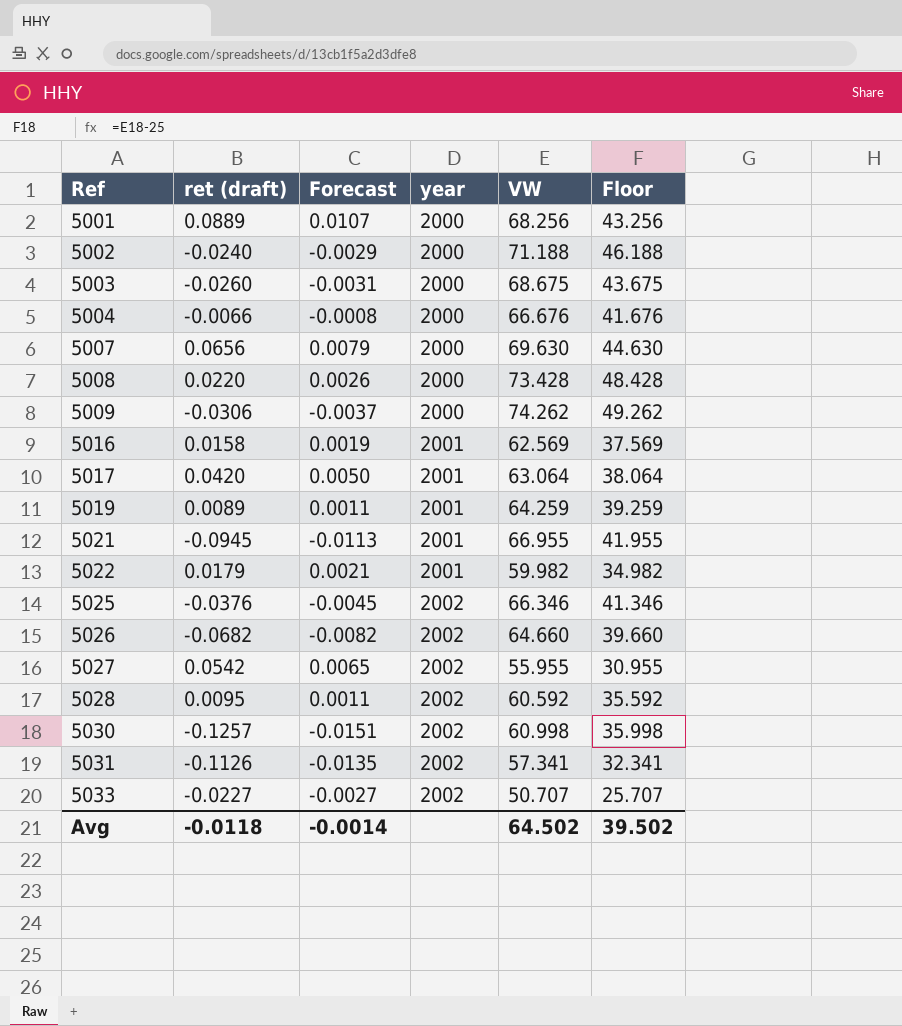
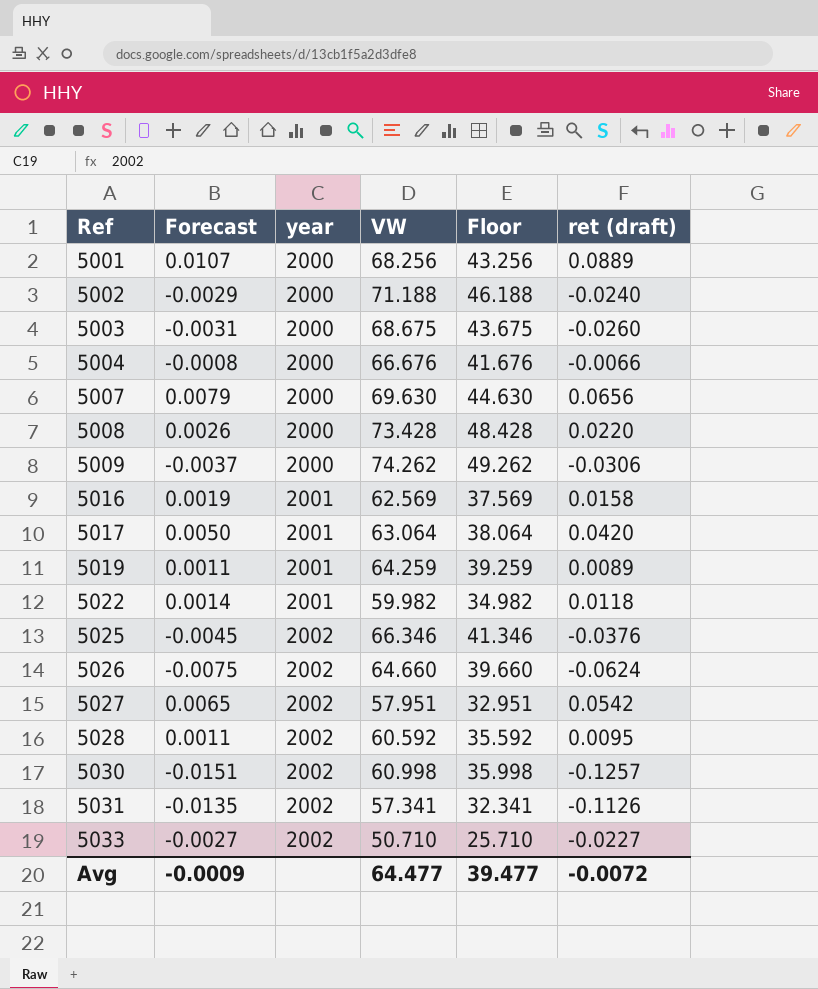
column ret (draft) | position: 2 -> 6
row 5021: -0.0945 | -0.0113 | 2001 | 66.955 | 41.955 -> none
5022 | Forecast: 0.0021 -> 0.0014
5022 | ret (draft): 0.0179 -> 0.0118
5026 | Forecast: -0.0082 -> -0.0075
5026 | ret (draft): -0.0682 -> -0.0624
5027 | VW: 55.955 -> 57.951
5027 | Floor: 30.955 -> 32.951
5033 | VW: 50.707 -> 50.710
5033 | Floor: 25.707 -> 25.710
Avg | Forecast: -0.0014 -> -0.0009
Avg | VW: 64.502 -> 64.477
Avg | Floor: 39.502 -> 39.477
Avg | ret (draft): -0.0118 -> -0.0072

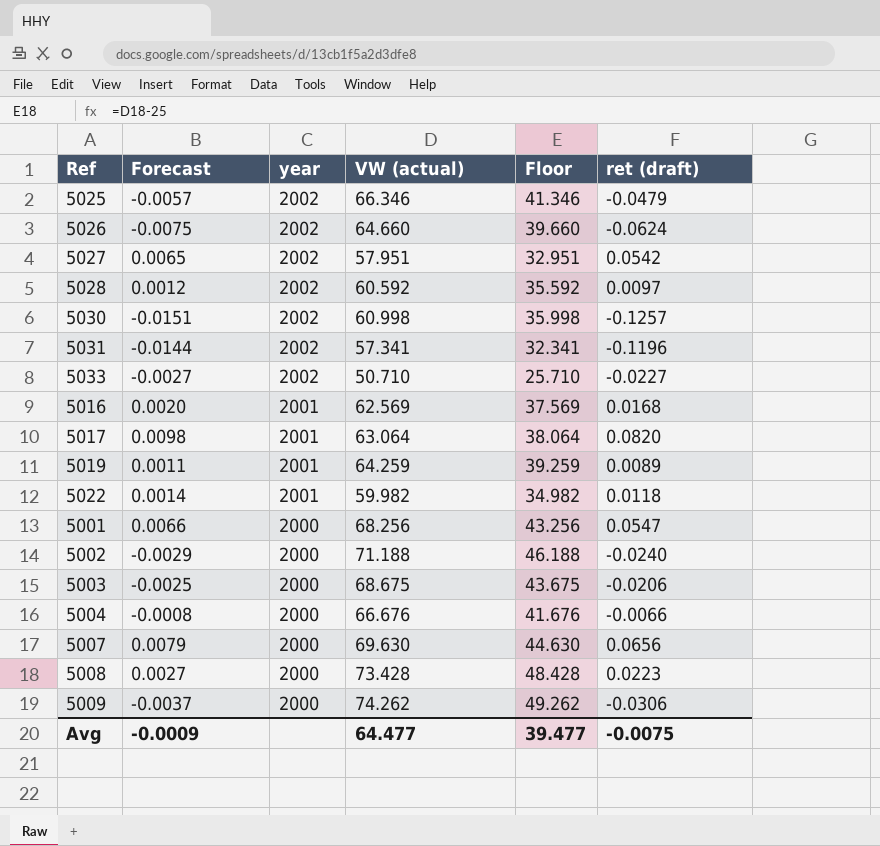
row order: Ref ascending -> year descending
column name: VW -> VW (actual)
5025 | Forecast: -0.0045 -> -0.0057
5025 | ret (draft): -0.0376 -> -0.0479
5028 | Forecast: 0.0011 -> 0.0012
5028 | ret (draft): 0.0095 -> 0.0097
5031 | Forecast: -0.0135 -> -0.0144
5031 | ret (draft): -0.1126 -> -0.1196
5016 | Forecast: 0.0019 -> 0.0020
5016 | ret (draft): 0.0158 -> 0.0168
5017 | Forecast: 0.0050 -> 0.0098
5017 | ret (draft): 0.0420 -> 0.0820
5001 | Forecast: 0.0107 -> 0.0066
5001 | ret (draft): 0.0889 -> 0.0547
5003 | Forecast: -0.0031 -> -0.0025
5003 | ret (draft): -0.0260 -> -0.0206
5008 | Forecast: 0.0026 -> 0.0027
5008 | ret (draft): 0.0220 -> 0.0223
Avg | ret (draft): -0.0072 -> -0.0075

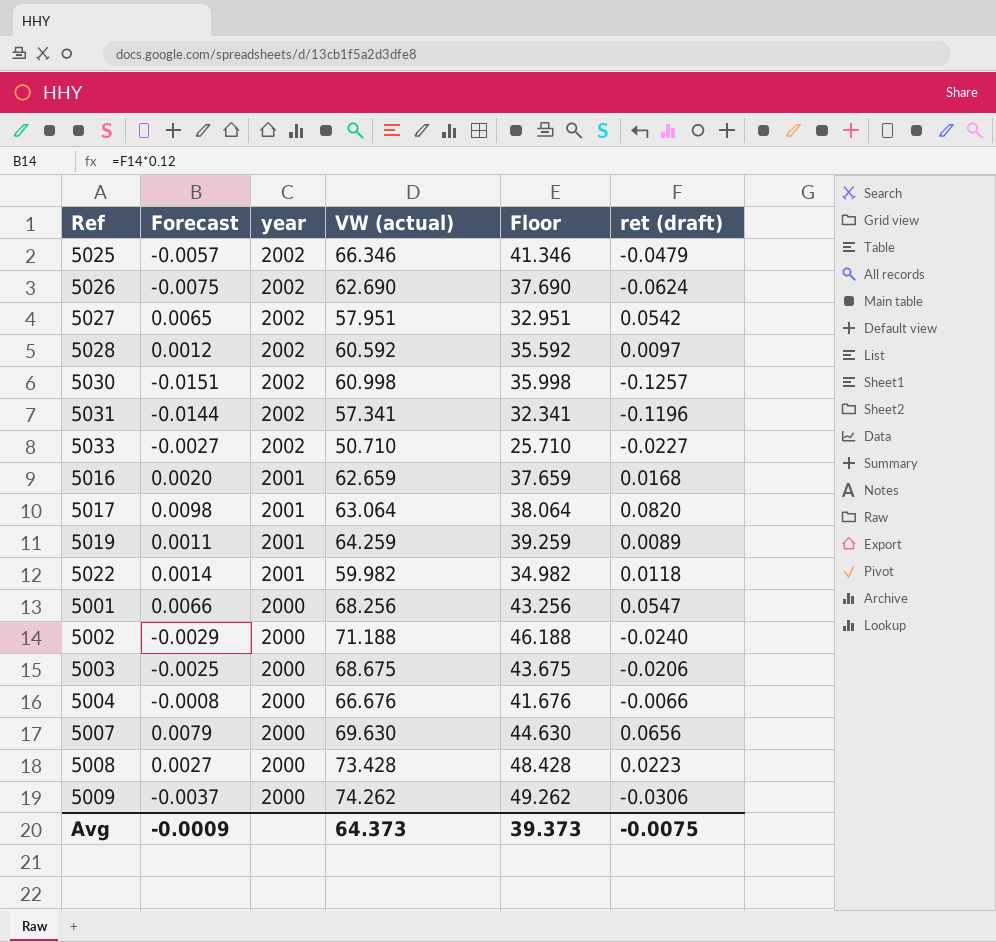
5026 | VW (actual): 64.660 -> 62.690
5026 | Floor: 39.660 -> 37.690
5016 | VW (actual): 62.569 -> 62.659
5016 | Floor: 37.569 -> 37.659
Avg | VW (actual): 64.477 -> 64.373
Avg | Floor: 39.477 -> 39.373

